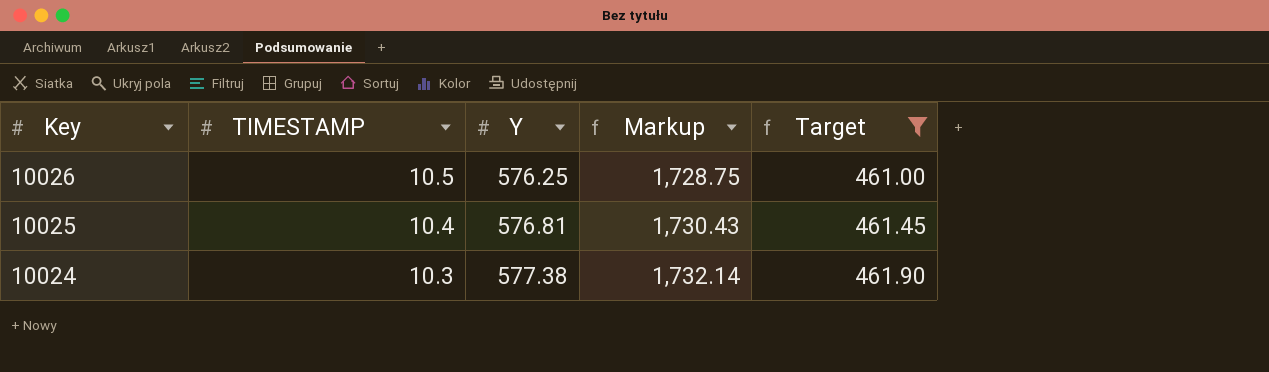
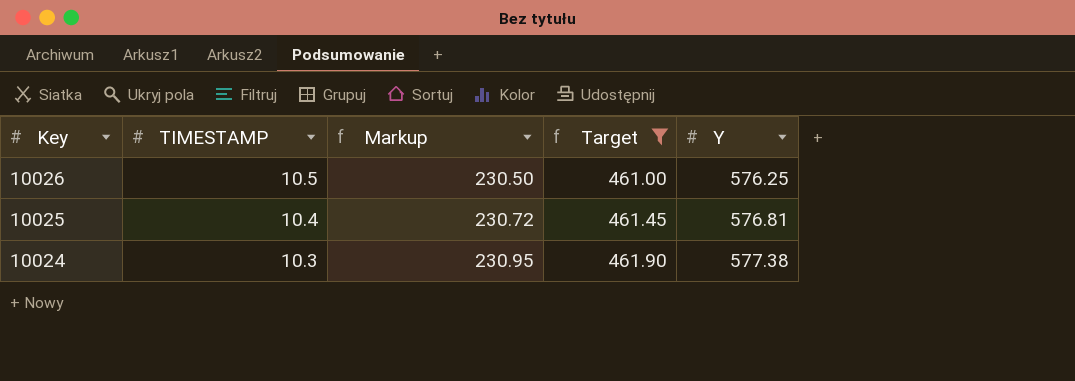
column Markup | formula: [Y] * 3 -> [Y] * 0.4
column Y | position: 3 -> 5

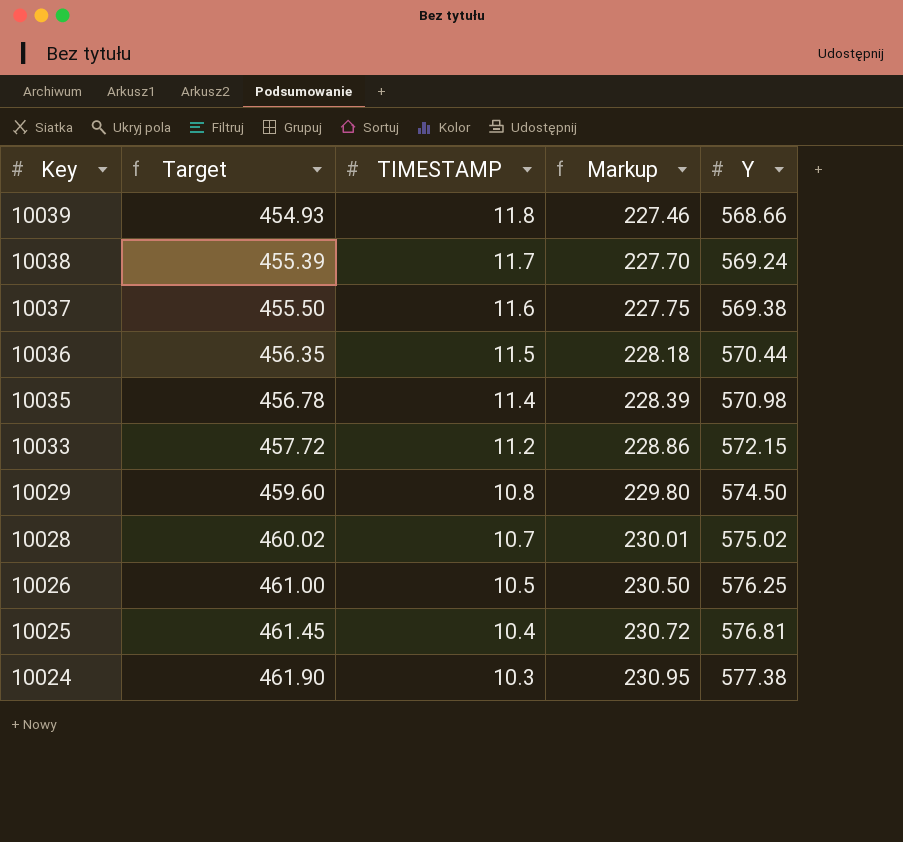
filter: Target >= 461.00 -> none
column Target | position: 4 -> 2

